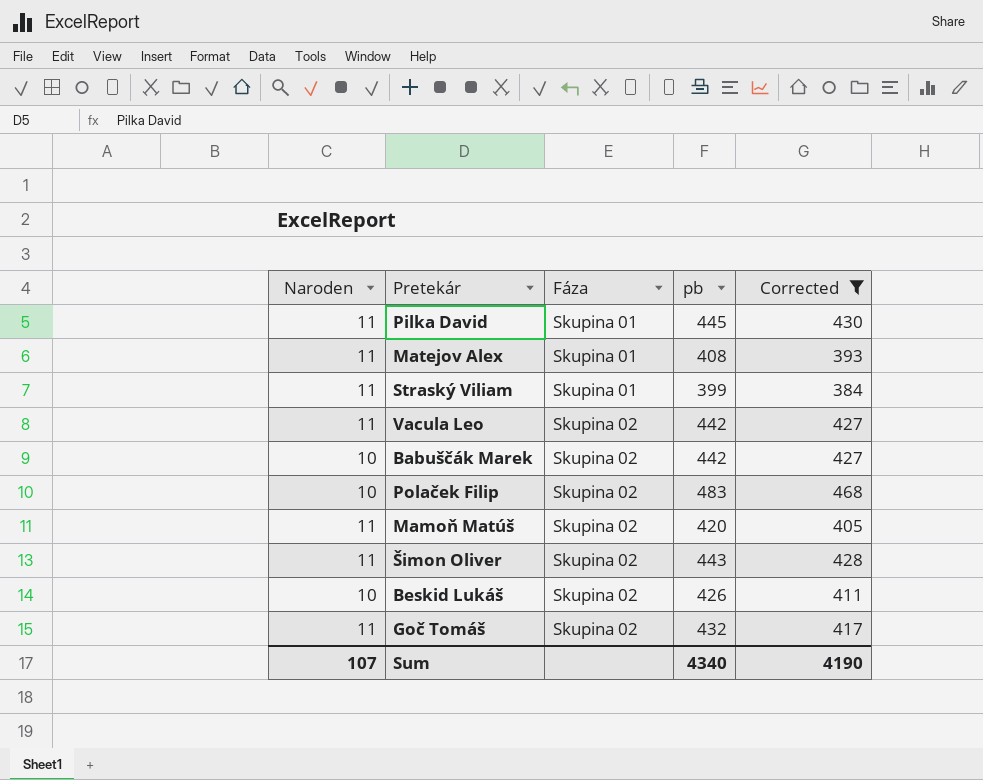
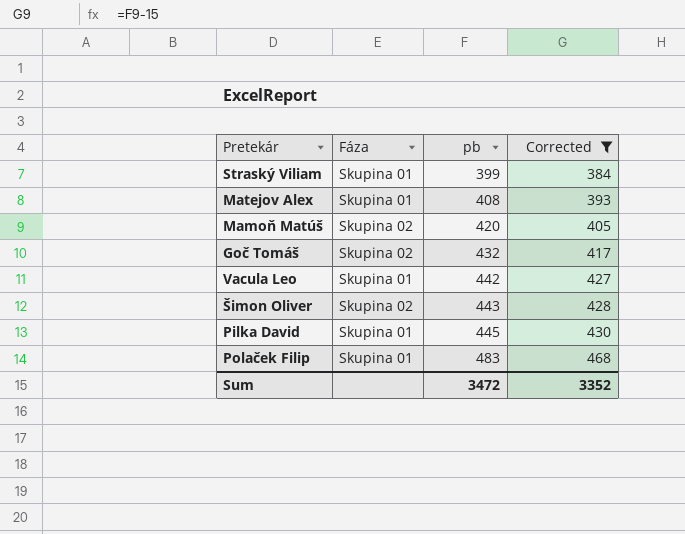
row order: Fáza ascending -> pb ascending
column Naroden | position: 1 -> none
row Babuščák Marek: 10 | Skupina 02 | 442 | 427 -> none
row Beskid Lukáš: 10 | Skupina 02 | 426 | 411 -> none
Vacula Leo | Fáza: Skupina 02 -> Skupina 01
Polaček Filip | Fáza: Skupina 02 -> Skupina 01
Sum | pb: 4340 -> 3472
Sum | Corrected: 4190 -> 3352

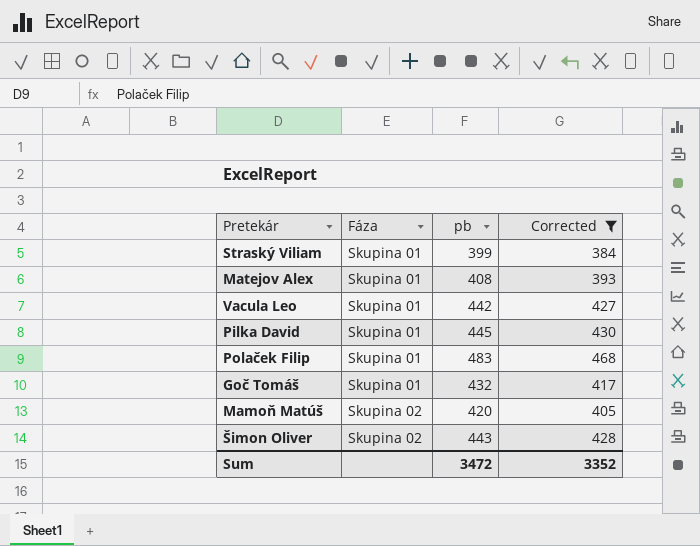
row order: pb ascending -> Fáza ascending
Goč Tomáš | Fáza: Skupina 02 -> Skupina 01

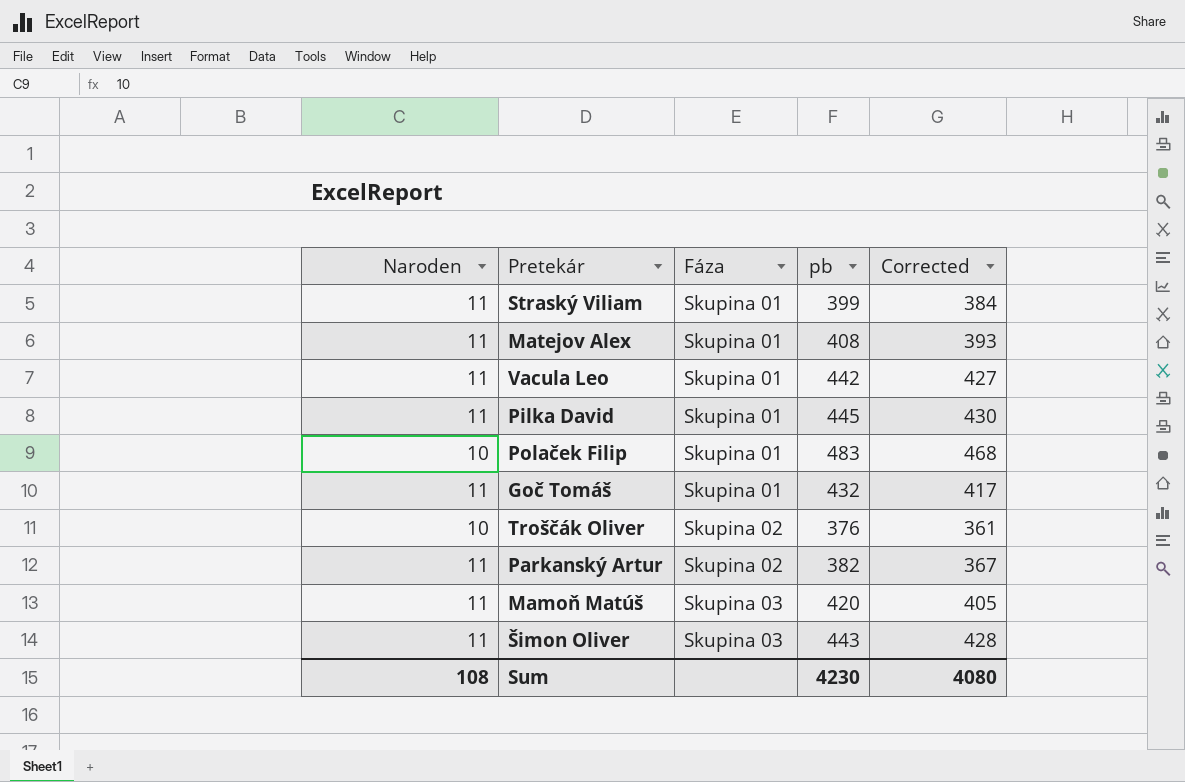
filter: Corrected >= 384 -> none
column Naroden | position: none -> 1
Mamoň Matúš | Fáza: Skupina 02 -> Skupina 03
Šimon Oliver | Fáza: Skupina 02 -> Skupina 03
Sum | pb: 3472 -> 4230
Sum | Corrected: 3352 -> 4080

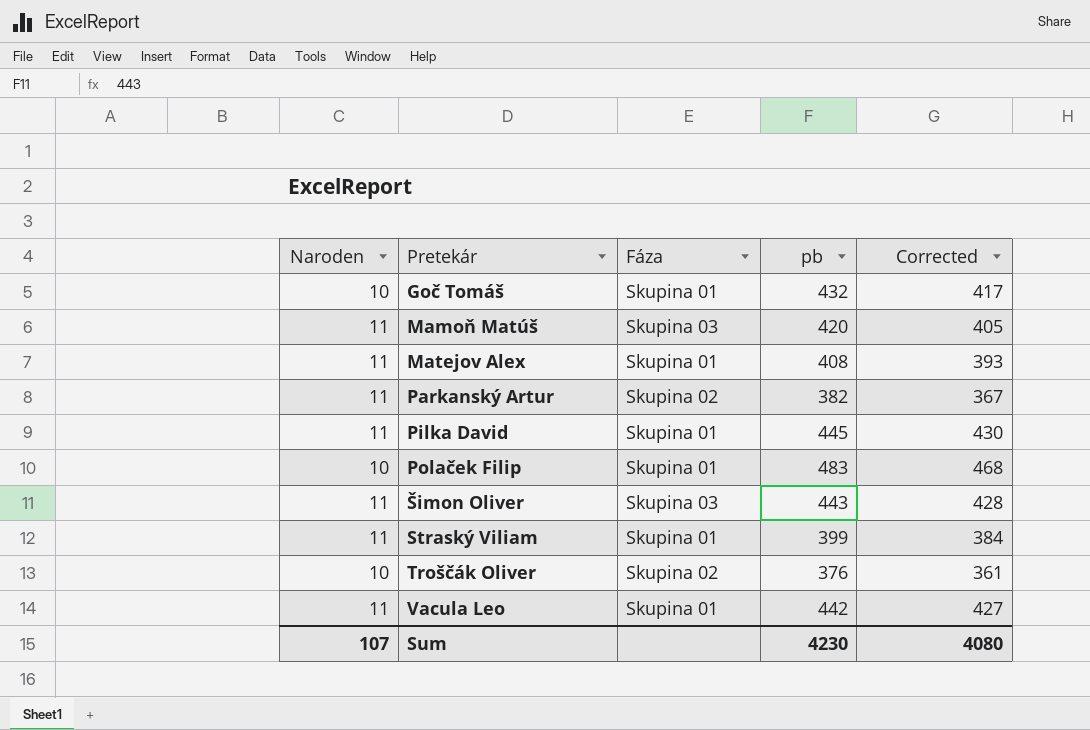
row order: Fáza ascending -> Pretekár ascending
Goč Tomáš | Naroden: 11 -> 10
Sum | Naroden: 108 -> 107

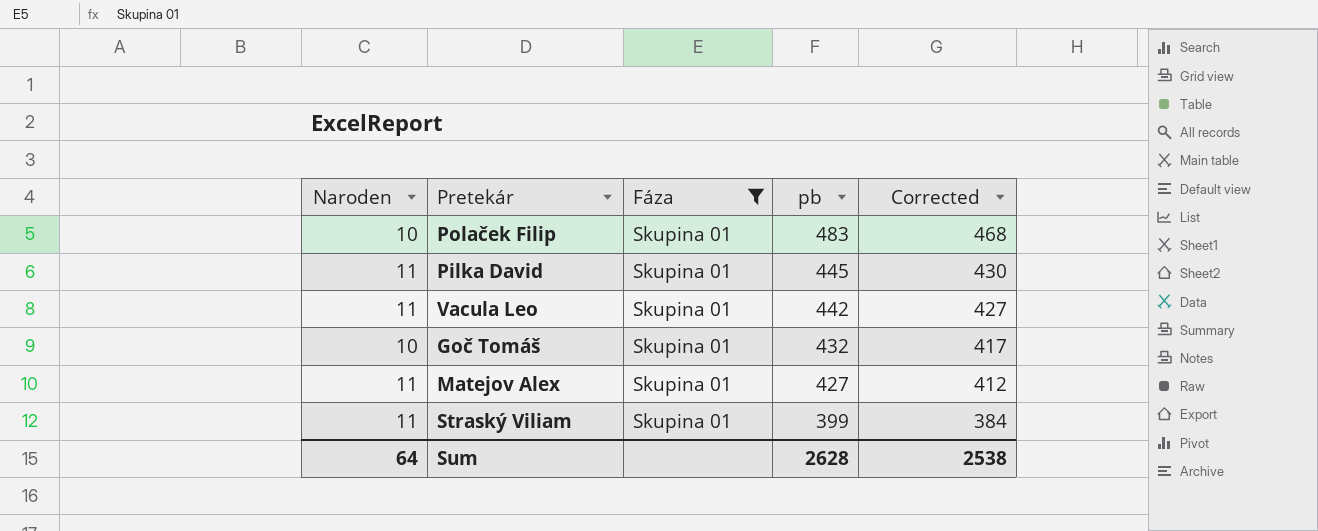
filter: none -> Fáza = Skupina 01
row order: Pretekár ascending -> pb descending
Matejov Alex | pb: 408 -> 427
Matejov Alex | Corrected: 393 -> 412
Sum | Naroden: 107 -> 64
Sum | pb: 4230 -> 2628
Sum | Corrected: 4080 -> 2538

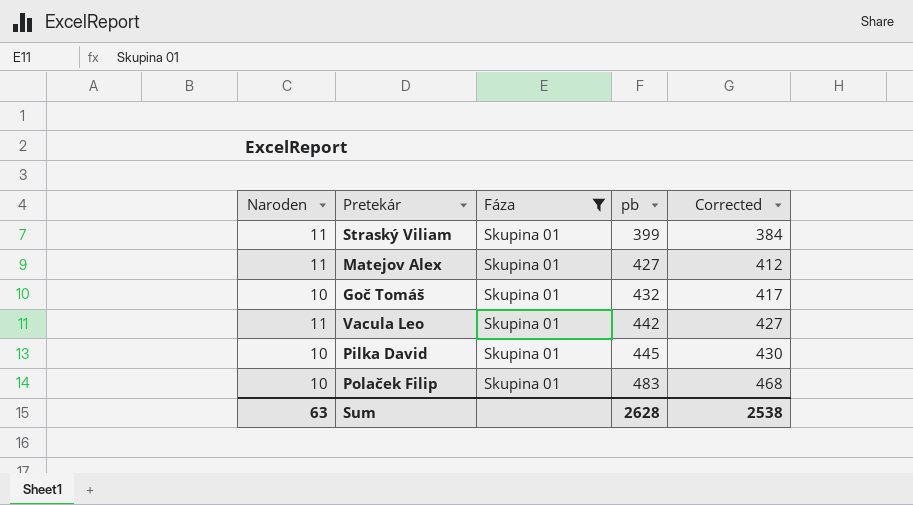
row order: pb descending -> pb ascending
Pilka David | Naroden: 11 -> 10
Sum | Naroden: 64 -> 63

